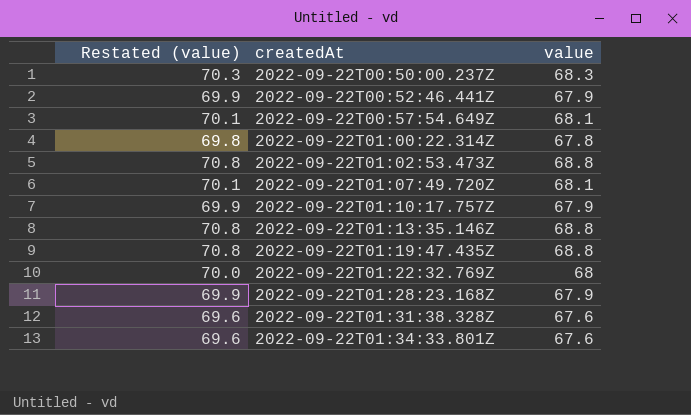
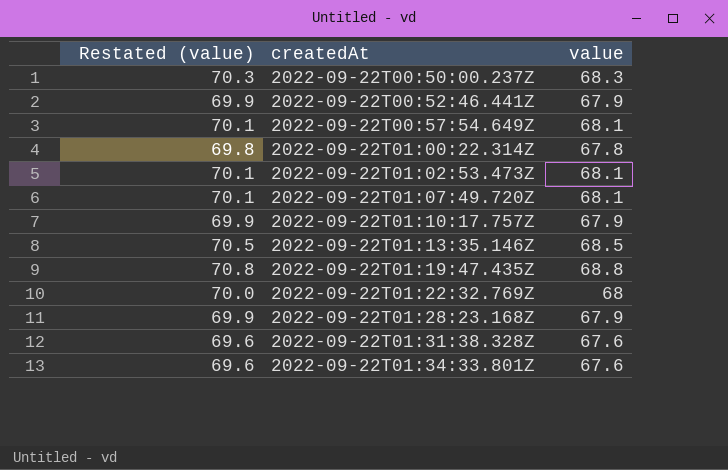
2022-09-22T01:02:53.473Z | Restated (value): 70.8 -> 70.1
2022-09-22T01:02:53.473Z | value: 68.8 -> 68.1
2022-09-22T01:13:35.146Z | Restated (value): 70.8 -> 70.5
2022-09-22T01:13:35.146Z | value: 68.8 -> 68.5

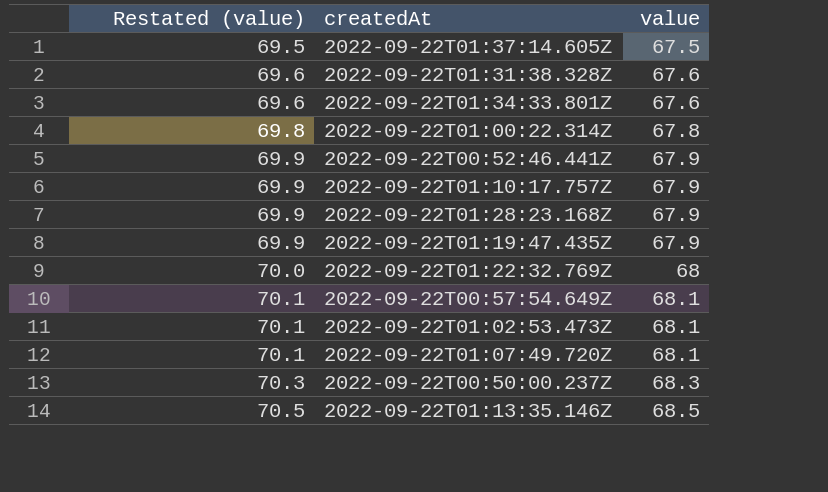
row order: createdAt ascending -> Restated (value) ascending
row 2022-09-22T01:37:14.605Z: none -> 69.5 | 67.5
2022-09-22T01:19:47.435Z | Restated (value): 70.8 -> 69.9
2022-09-22T01:19:47.435Z | value: 68.8 -> 67.9

